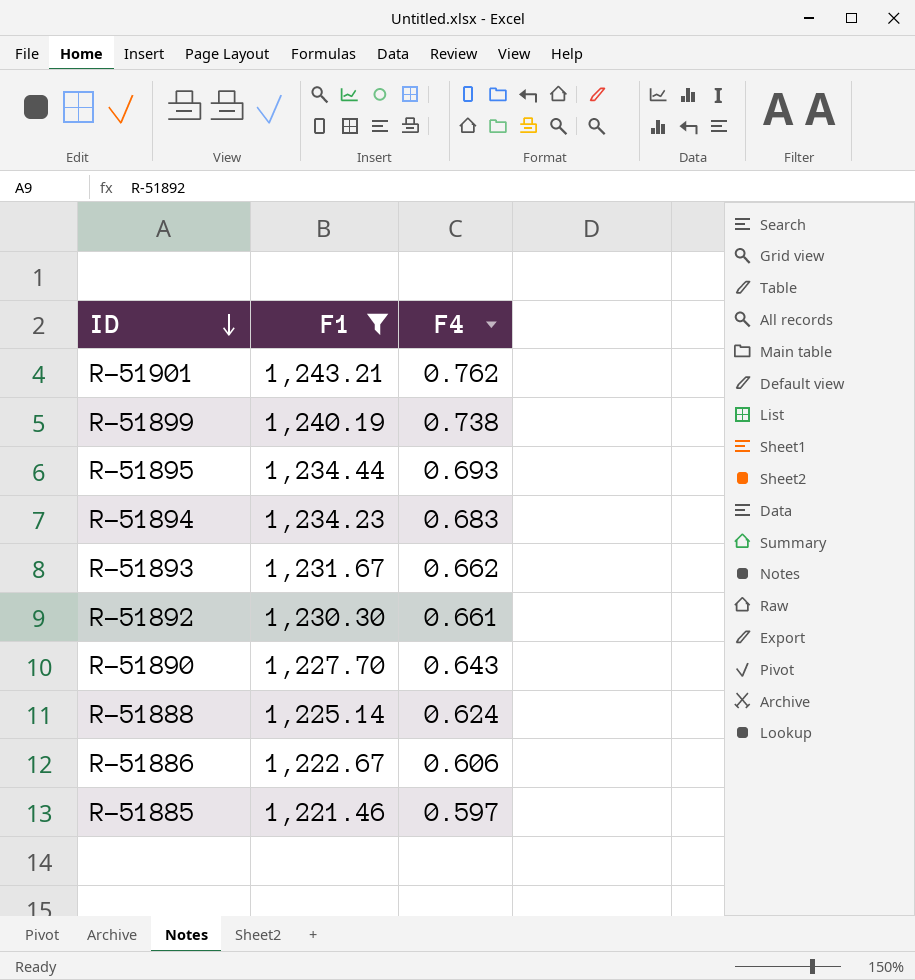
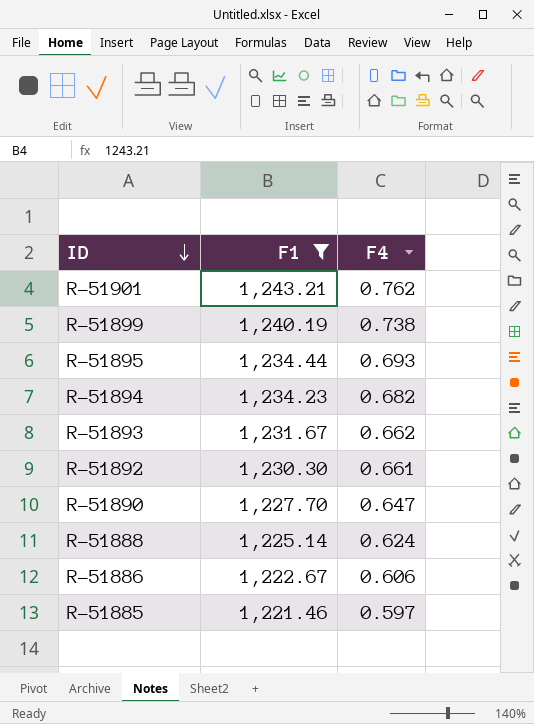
R-51894 | F4: 0.683 -> 0.682
R-51890 | F4: 0.643 -> 0.647

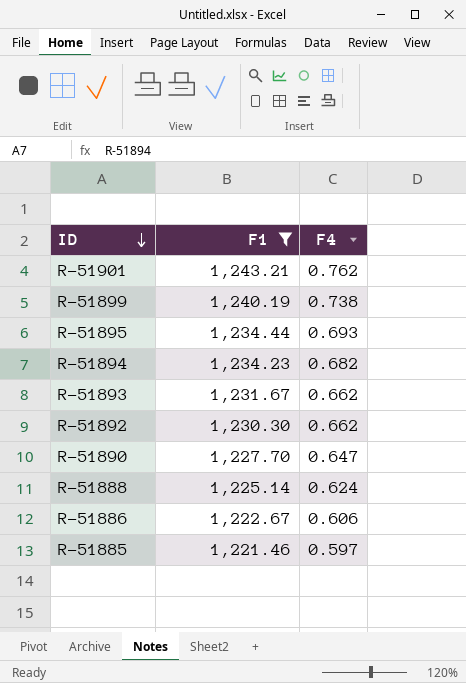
R-51892 | F4: 0.661 -> 0.662

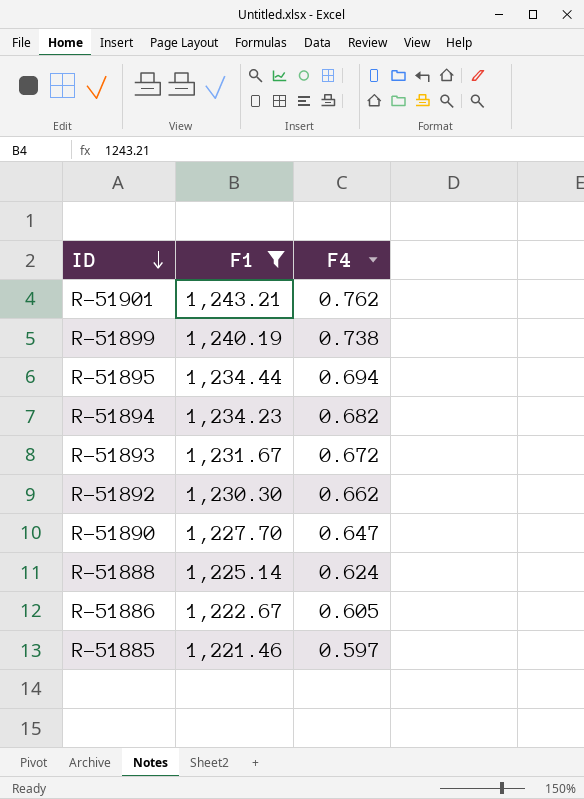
R-51895 | F4: 0.693 -> 0.694
R-51893 | F4: 0.662 -> 0.672
R-51886 | F4: 0.606 -> 0.605

